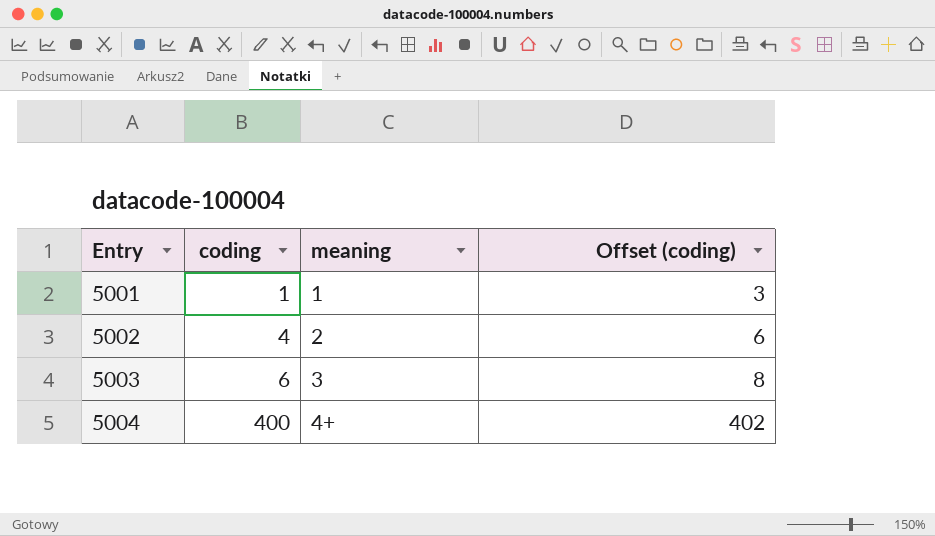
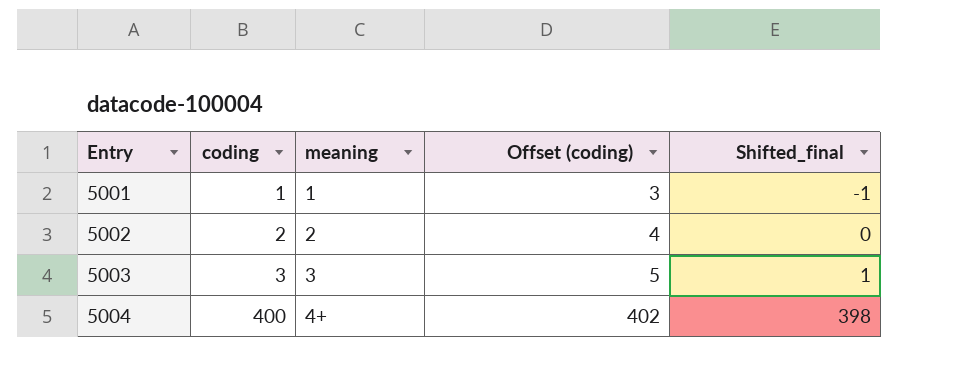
column Shifted_final | formula: none -> [coding] - 2
5002 | coding: 4 -> 2
5002 | Offset (coding): 6 -> 4
5003 | coding: 6 -> 3
5003 | Offset (coding): 8 -> 5

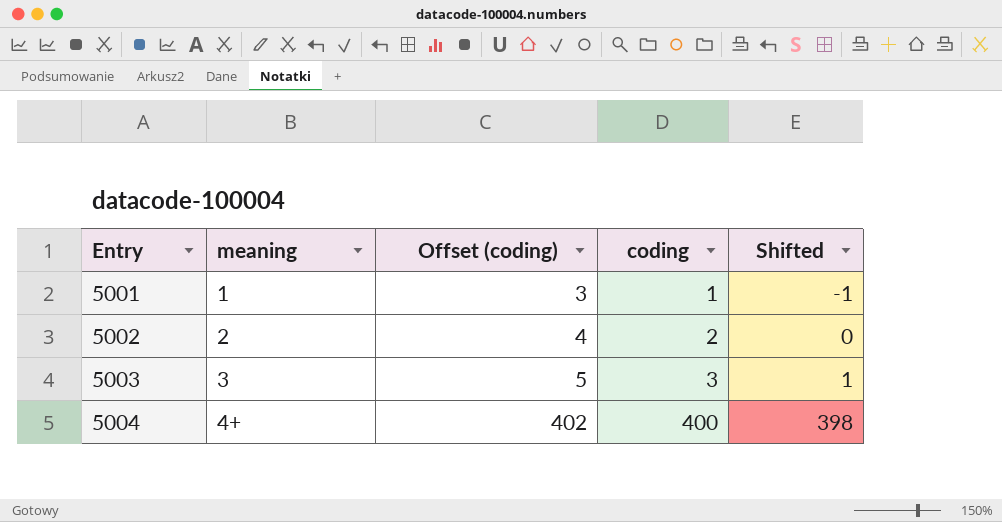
column coding | position: 2 -> 4
column name: Shifted_final -> Shifted

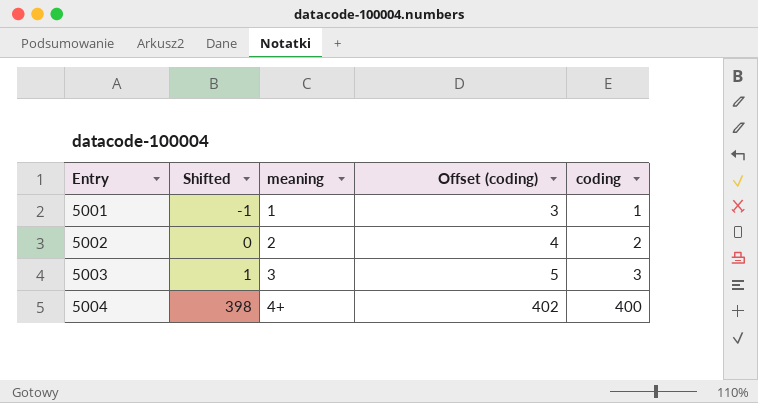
column Shifted | position: 5 -> 2

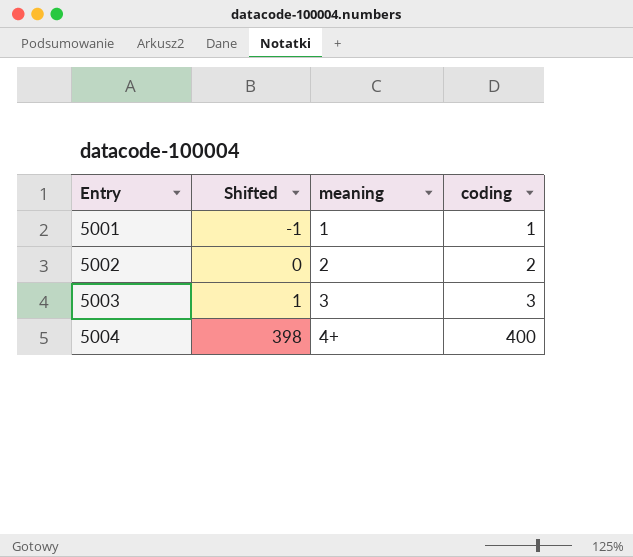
column Offset (coding) | formula: [coding] + 2 -> none

